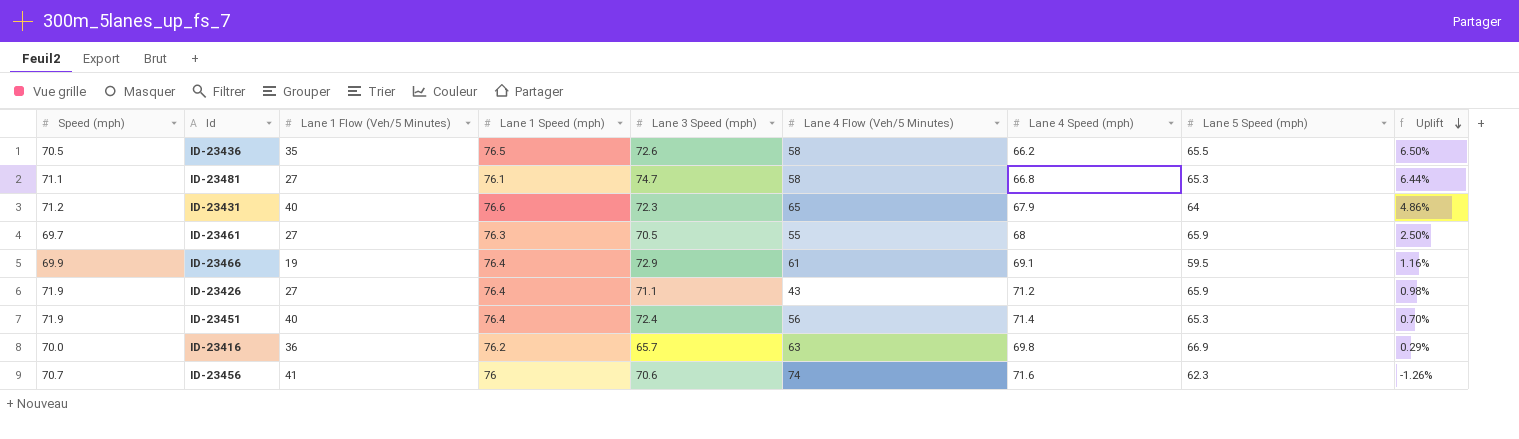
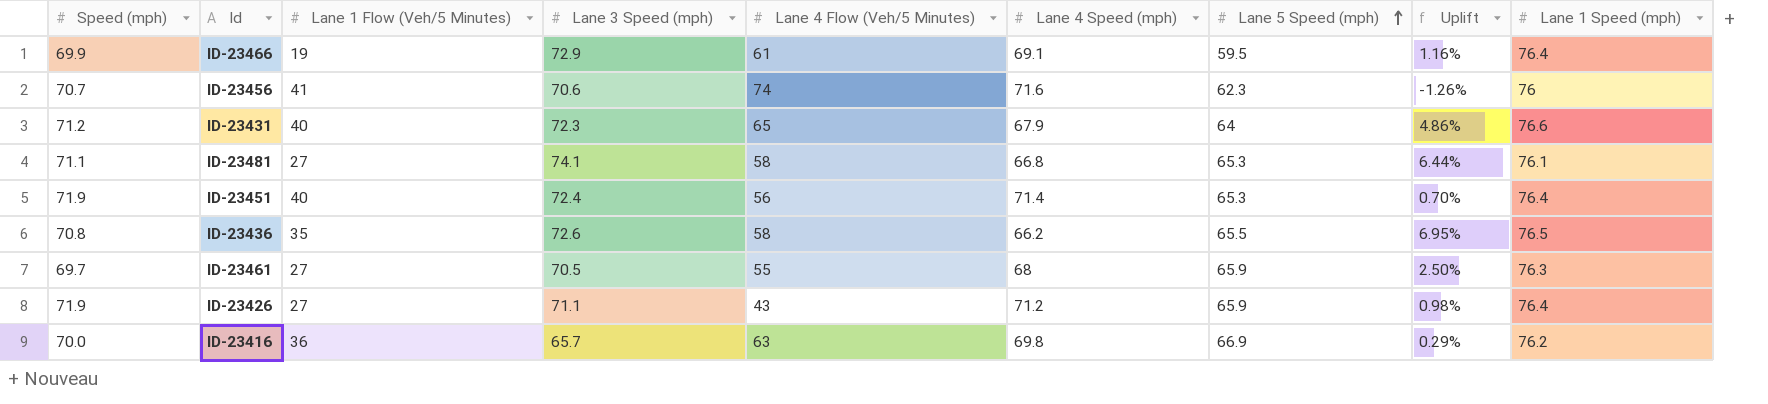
row order: Uplift descending -> Lane 5 Speed (mph) ascending
column Lane 1 Speed (mph) | position: 4 -> 9
ID-23481 | Lane 3 Speed (mph): 74.7 -> 74.1
ID-23436 | Speed (mph): 70.5 -> 70.8
ID-23436 | Uplift: 6.50% -> 6.95%

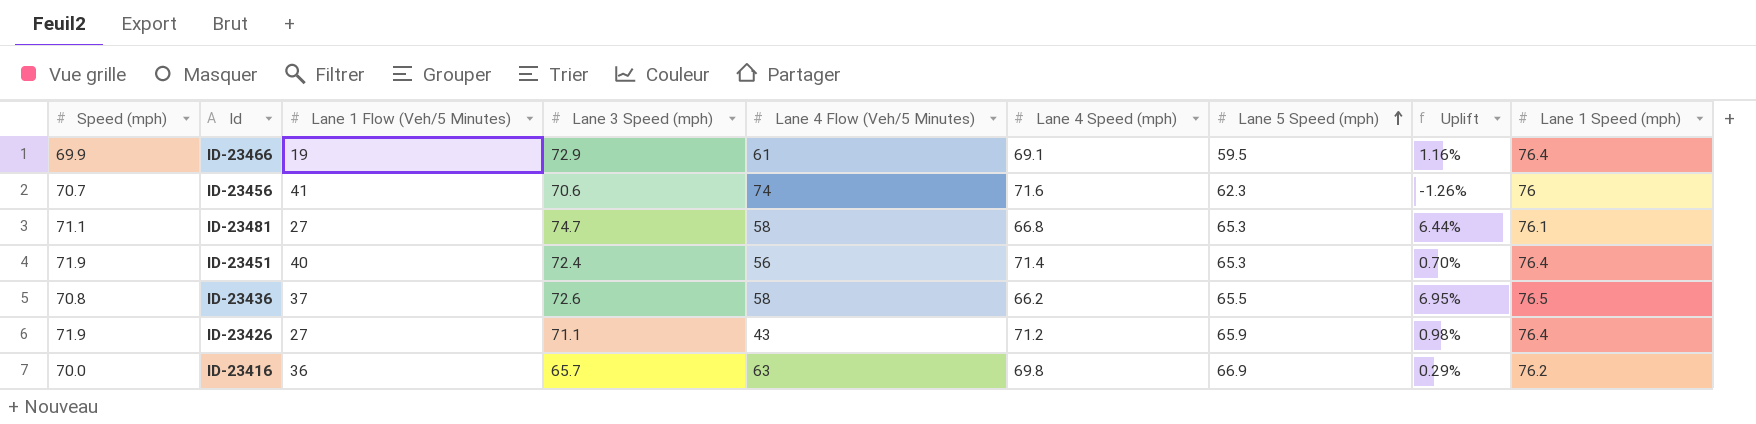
row ID-23431: 71.2 | 40 | 72.3 | 65 | 67.9 | 64 | 4.86% | 76.6 -> none
row ID-23461: 69.7 | 27 | 70.5 | 55 | 68 | 65.9 | 2.50% | 76.3 -> none
ID-23481 | Lane 3 Speed (mph): 74.1 -> 74.7
ID-23436 | Lane 1 Flow (Veh/5 Minutes): 35 -> 37

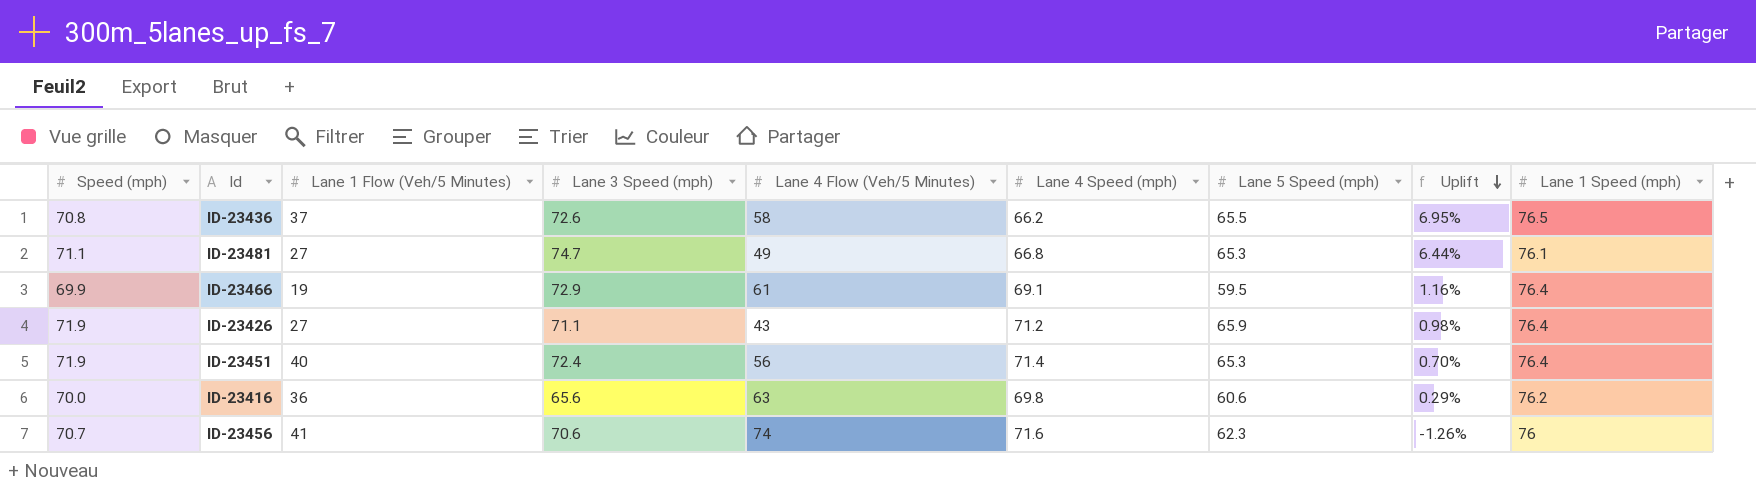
row order: Lane 5 Speed (mph) ascending -> Uplift descending
ID-23481 | Lane 4 Flow (Veh/5 Minutes): 58 -> 49
ID-23416 | Lane 3 Speed (mph): 65.7 -> 65.6
ID-23416 | Lane 5 Speed (mph): 66.9 -> 60.6

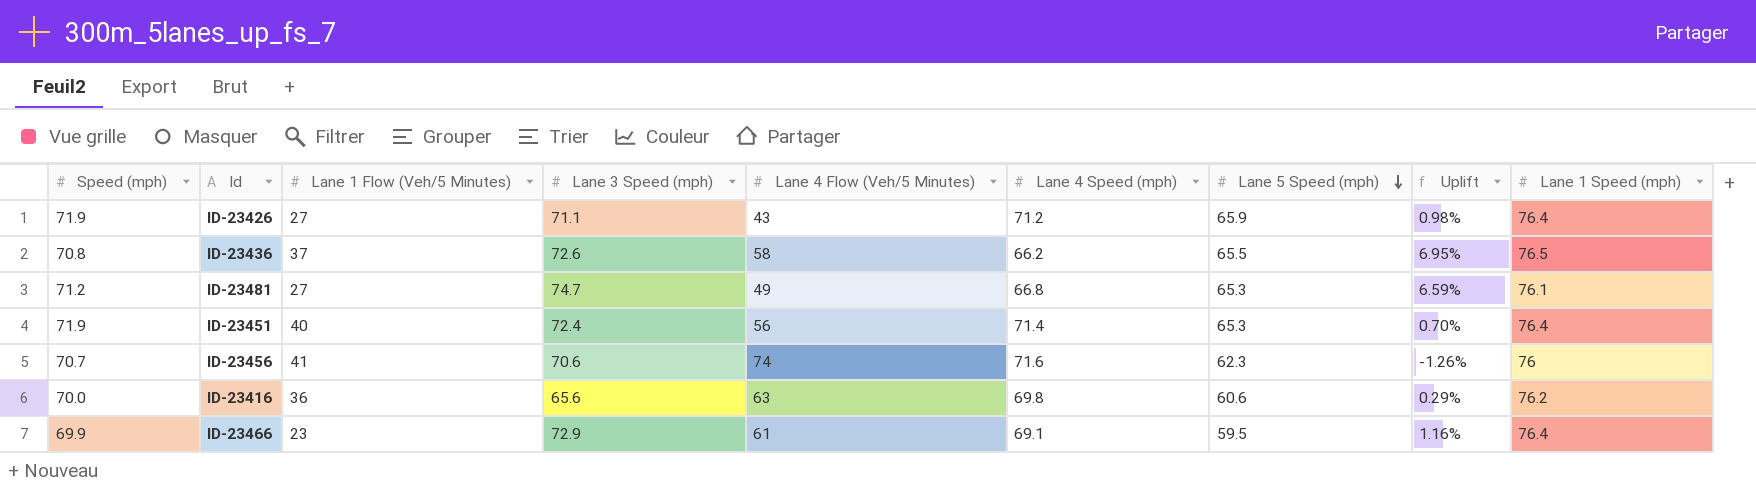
row order: Uplift descending -> Lane 5 Speed (mph) descending
ID-23481 | Speed (mph): 71.1 -> 71.2
ID-23481 | Uplift: 6.44% -> 6.59%
ID-23466 | Lane 1 Flow (Veh/5 Minutes): 19 -> 23

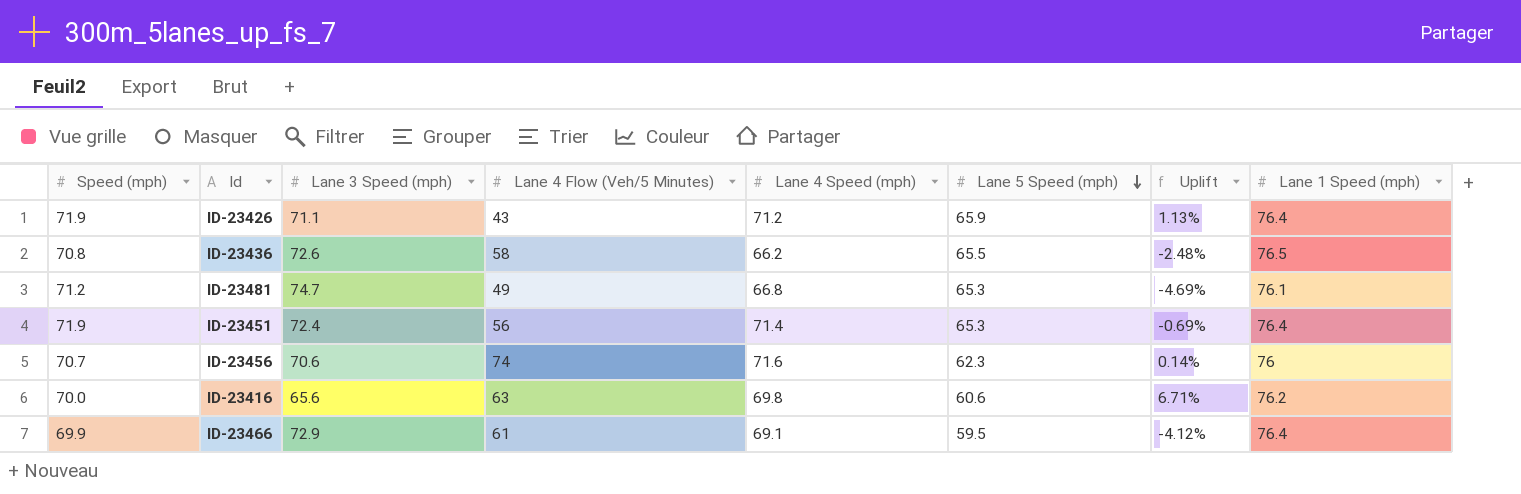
column Lane 1 Flow (Veh/5 Minutes) | position: 3 -> none
column Uplift | formula: ([Speed (mph)] - [Lane 4 Speed (mph)]) / [Lane 4 Speed (mph)] -> ([Speed (mph)] - [Lane 3 Speed (mph)]) / [Lane 3 Speed (mph)]

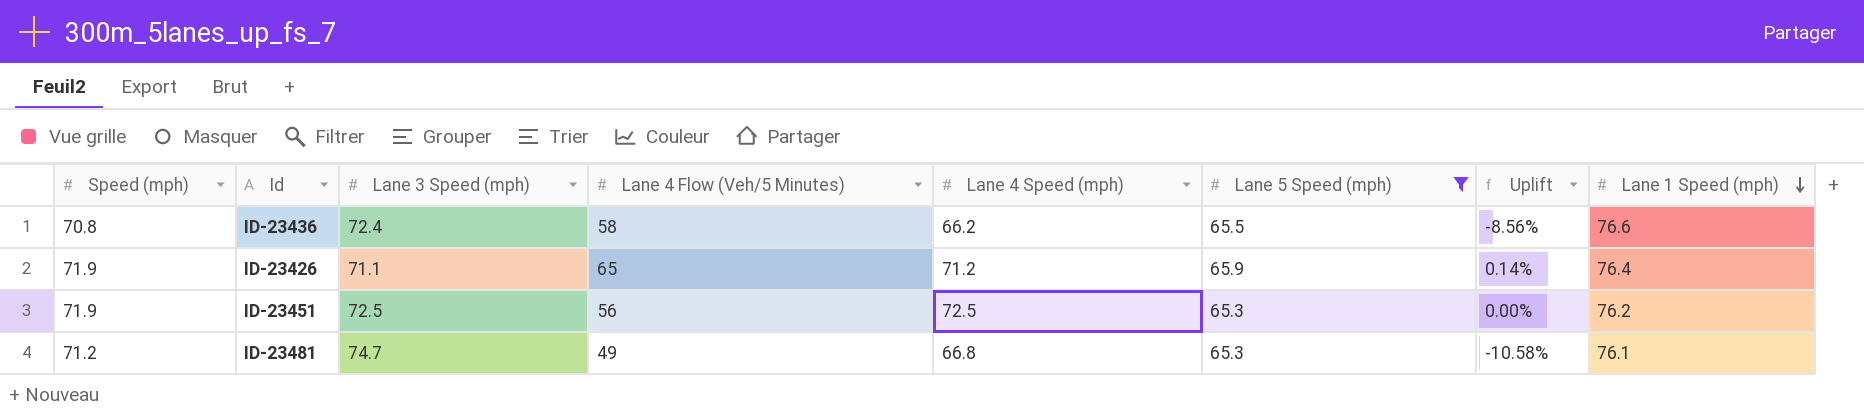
filter: none -> Lane 5 Speed (mph) >= 65.3
row order: Lane 5 Speed (mph) descending -> Lane 1 Speed (mph) descending
column Uplift | formula: ([Speed (mph)] - [Lane 3 Speed (mph)]) / [Lane 3 Speed (mph)] -> ([Lane 4 Speed (mph)] - [Lane 3 Speed (mph)]) / [Lane 3 Speed (mph)]
ID-23436 | Lane 3 Speed (mph): 72.6 -> 72.4
ID-23436 | Lane 1 Speed (mph): 76.5 -> 76.6
ID-23426 | Lane 4 Flow (Veh/5 Minutes): 43 -> 65
ID-23451 | Lane 3 Speed (mph): 72.4 -> 72.5
ID-23451 | Lane 4 Speed (mph): 71.4 -> 72.5
ID-23451 | Lane 1 Speed (mph): 76.4 -> 76.2

